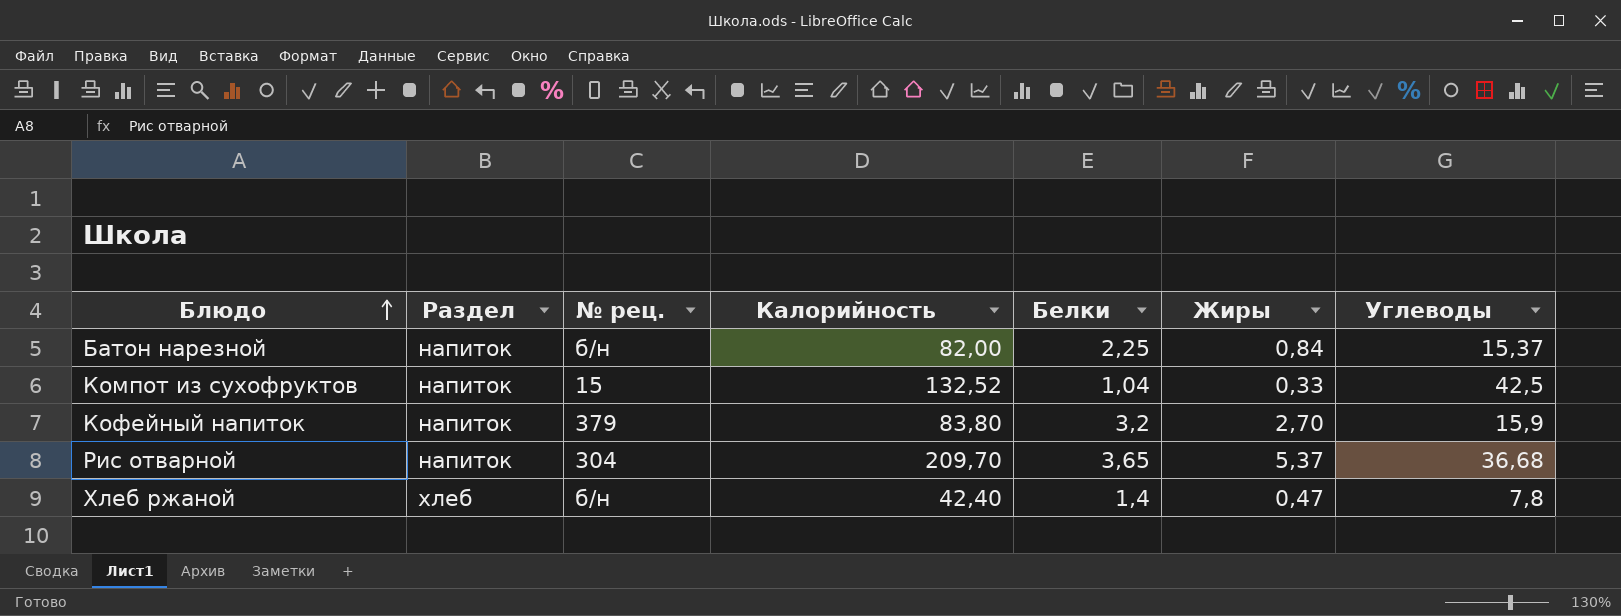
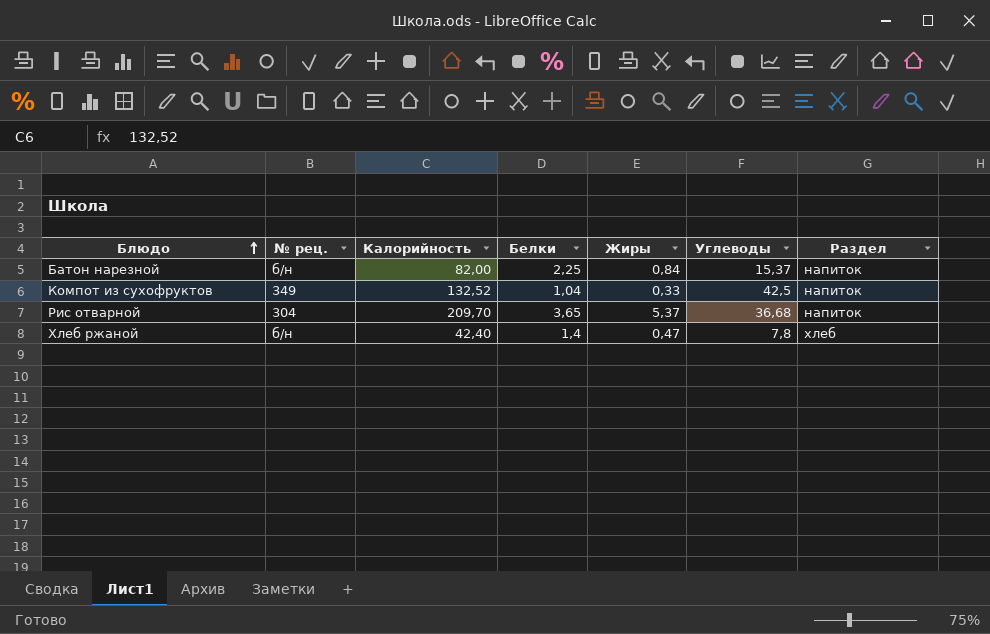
column Раздел | position: 2 -> 7
row Кофейный напиток: напиток | 379 | 83,80 | 3,2 | 2,70 | 15,9 -> none
Компот из сухофруктов | № рец.: 15 -> 349

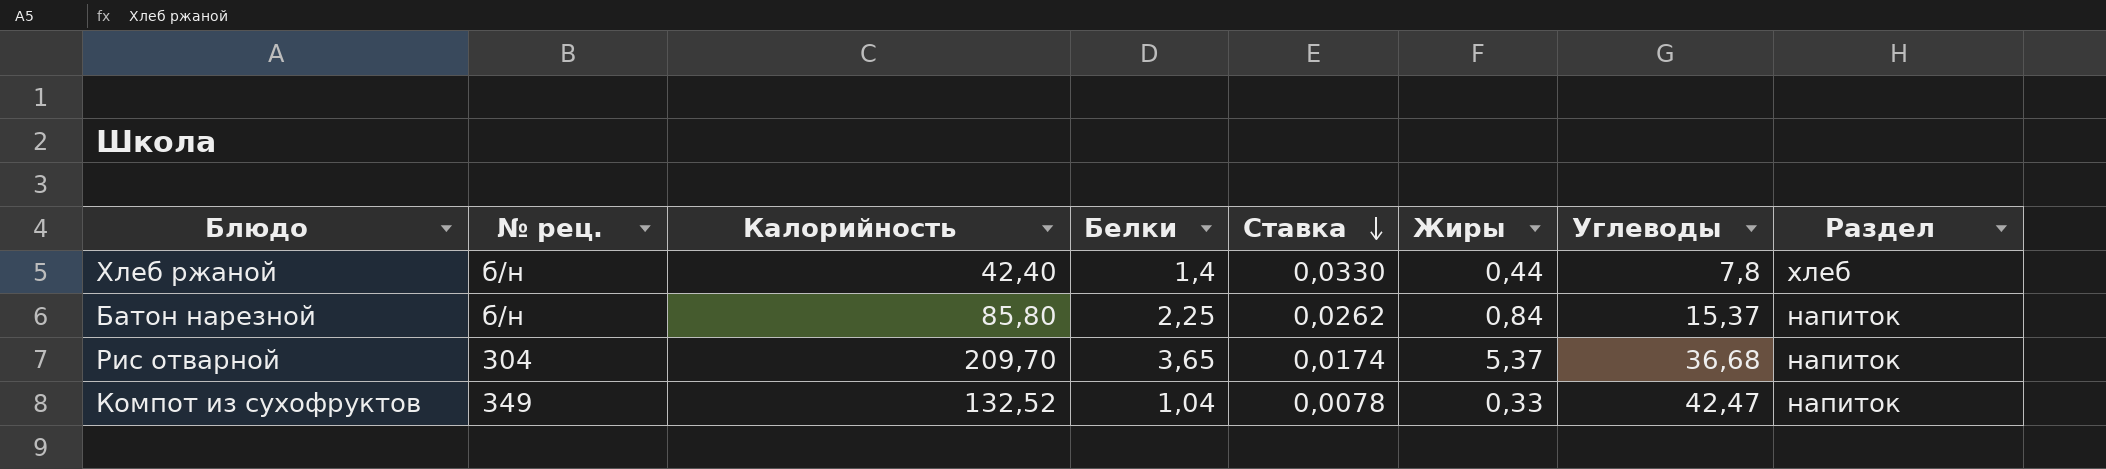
row order: Блюдо ascending -> Ставка descending
column Ставка | formula: none -> [Белки] / [Калорийность]
Хлеб ржаной | Жиры: 0,47 -> 0,44
Батон нарезной | Калорийность: 82,00 -> 85,80
Компот из сухофруктов | Углеводы: 42,5 -> 42,47

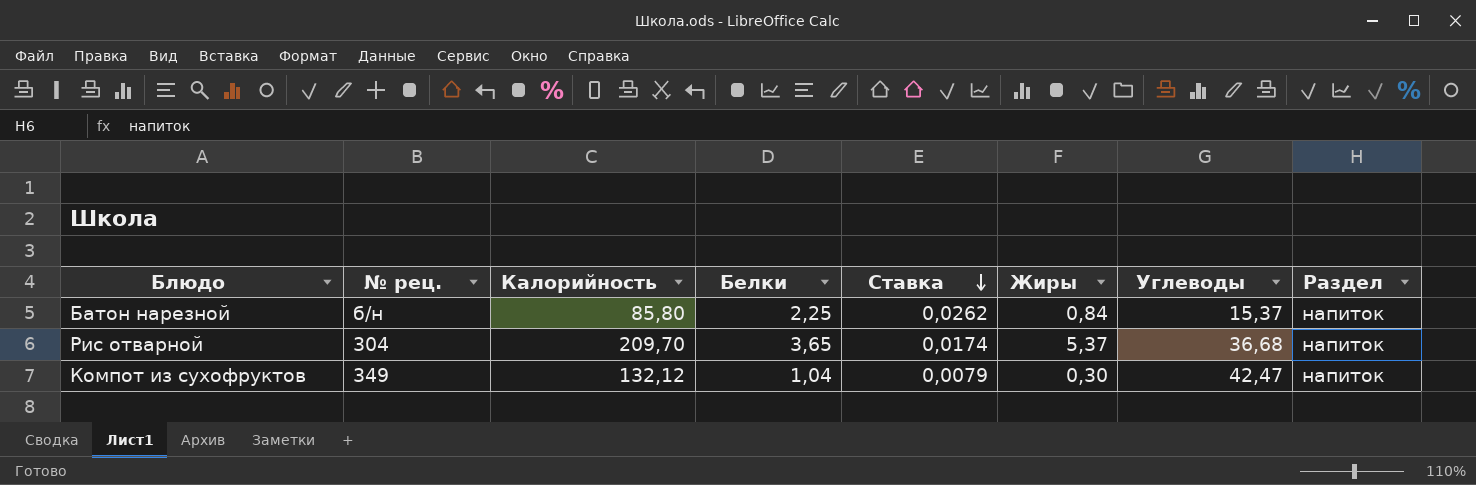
row Хлеб ржаной: б/н | 42,40 | 1,4 | 0,0330 | 0,44 | 7,8 | хлеб -> none
Компот из сухофруктов | Калорийность: 132,52 -> 132,12
Компот из сухофруктов | Ставка: 0,0078 -> 0,0079
Компот из сухофруктов | Жиры: 0,33 -> 0,30

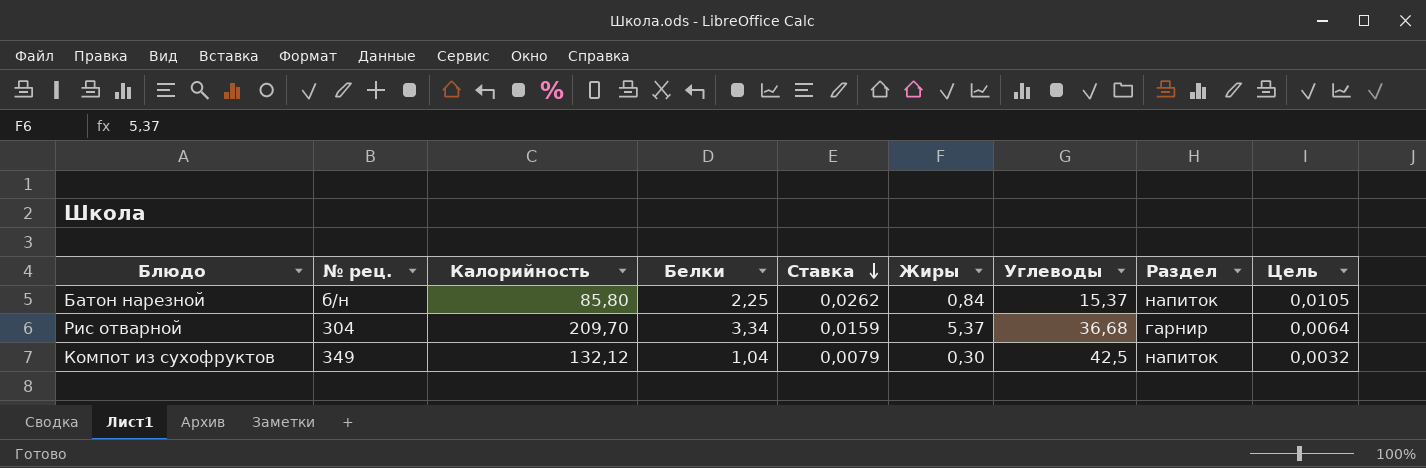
column Цель | formula: none -> [Ставка] * 0,4
Рис отварной | Белки: 3,65 -> 3,34
Рис отварной | Ставка: 0,0174 -> 0,0159
Рис отварной | Раздел: напиток -> гарнир
Компот из сухофруктов | Углеводы: 42,47 -> 42,5

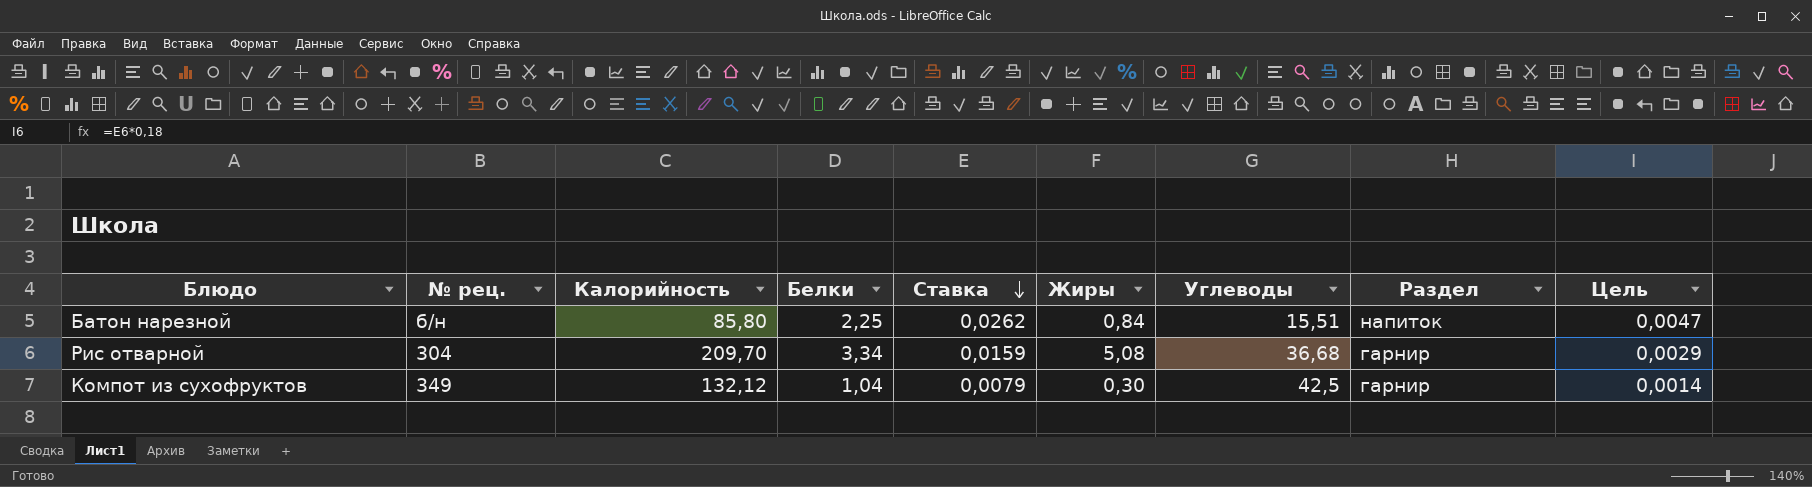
column Цель | formula: [Ставка] * 0,4 -> [Ставка] * 0,18
Батон нарезной | Углеводы: 15,37 -> 15,51
Рис отварной | Жиры: 5,37 -> 5,08
Компот из сухофруктов | Раздел: напиток -> гарнир

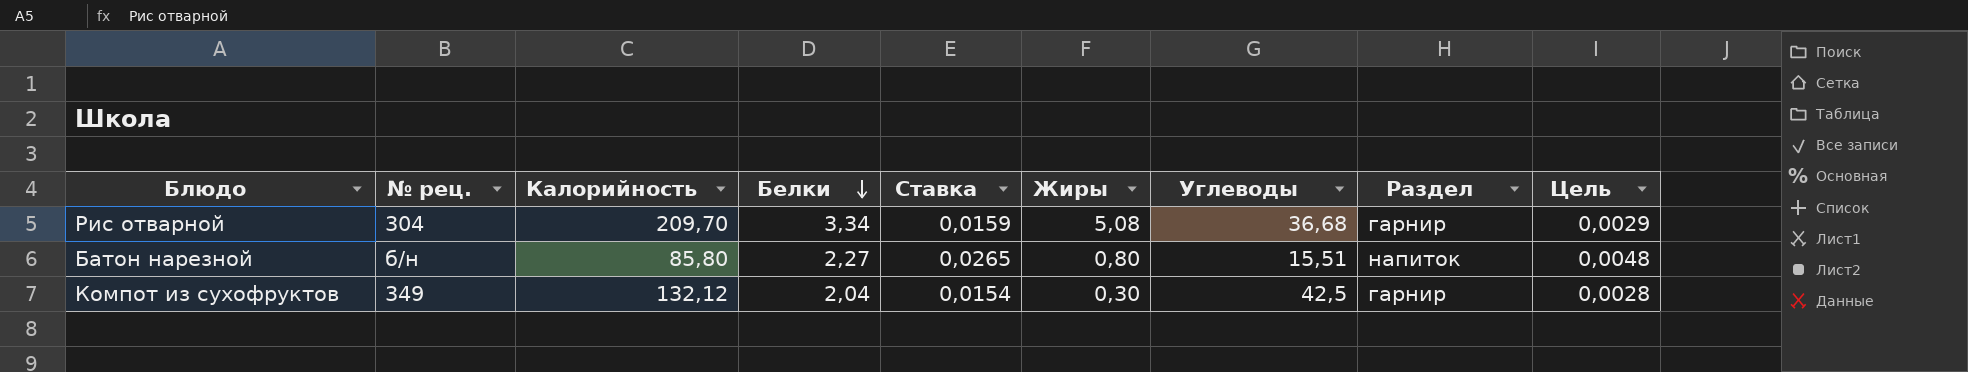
row order: Ставка descending -> Белки descending
Батон нарезной | Белки: 2,25 -> 2,27
Батон нарезной | Ставка: 0,0262 -> 0,0265
Батон нарезной | Жиры: 0,84 -> 0,80
Батон нарезной | Цель: 0,0047 -> 0,0048
Компот из сухофруктов | Белки: 1,04 -> 2,04
Компот из сухофруктов | Ставка: 0,0079 -> 0,0154
Компот из сухофруктов | Цель: 0,0014 -> 0,0028

